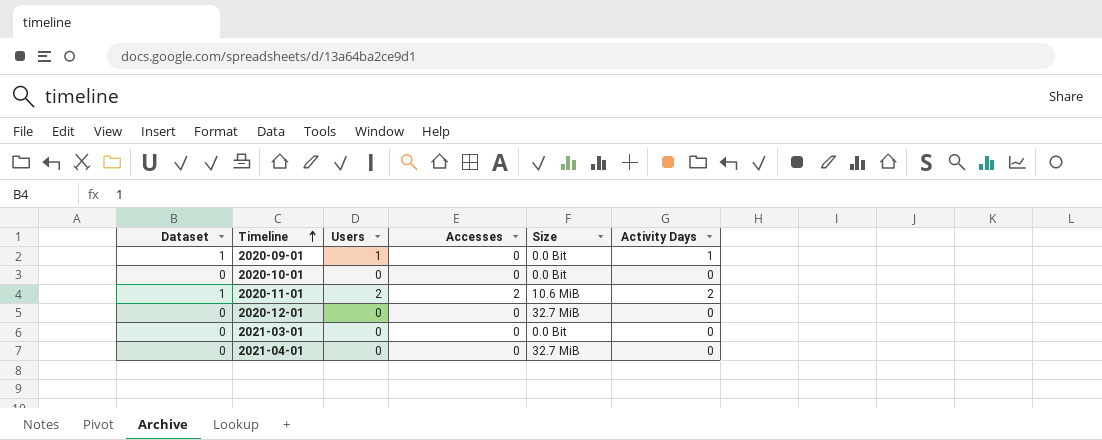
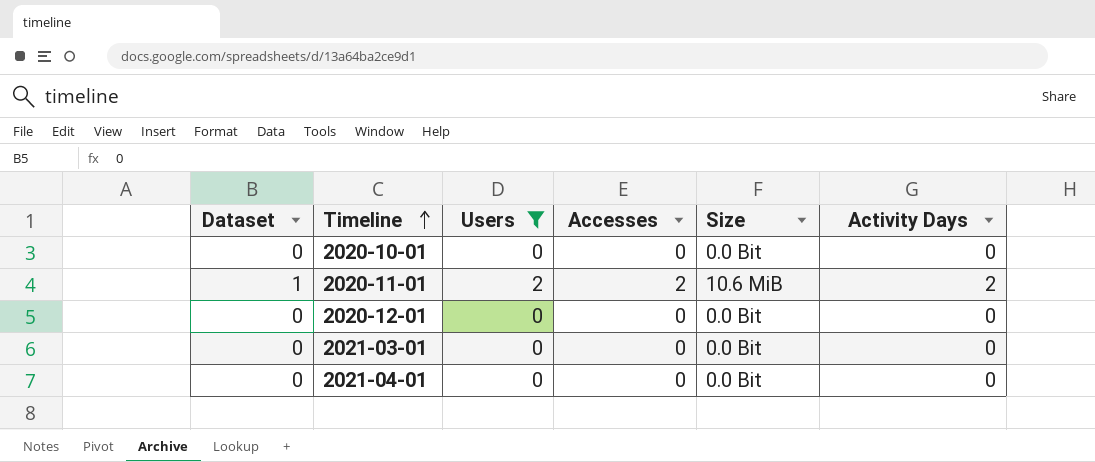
filter: none -> Users != 1
2020-12-01 | Size: 32.7 MiB -> 0.0 Bit
2021-04-01 | Size: 32.7 MiB -> 0.0 Bit

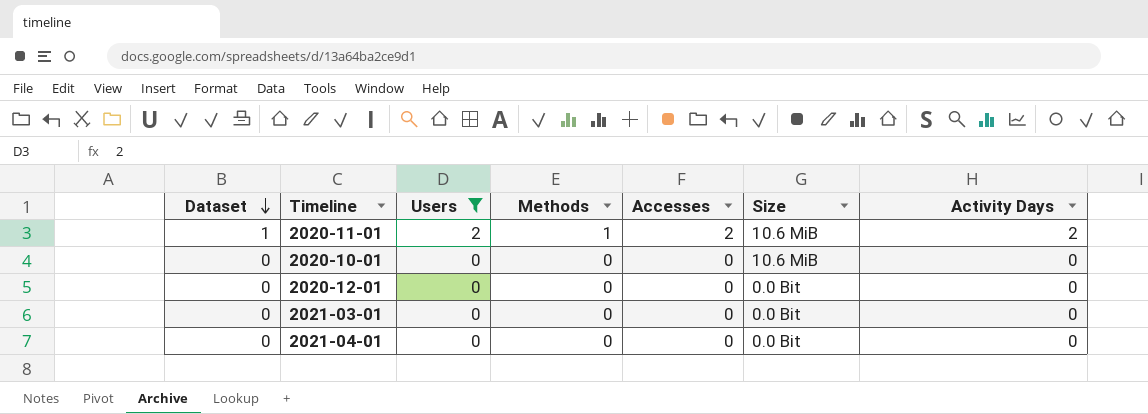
row order: Timeline ascending -> Dataset descending
column Methods | position: none -> 4
2020-10-01 | Size: 0.0 Bit -> 10.6 MiB

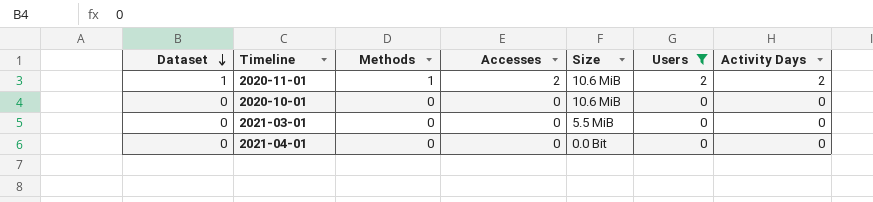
column Users | position: 3 -> 6
row 2020-12-01: 0 | 0 | 0 | 0 | 0.0 Bit | 0 -> none
2021-03-01 | Size: 0.0 Bit -> 5.5 MiB

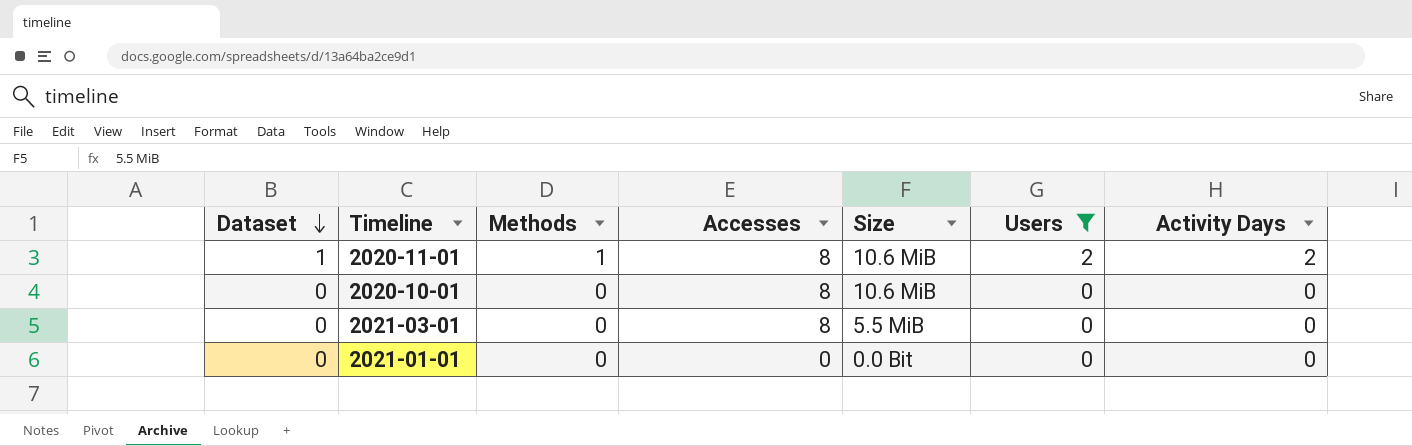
row 2021-04-01: 0 | 0 | 0 | 0.0 Bit | 0 | 0 -> none
2020-11-01 | Accesses: 2 -> 8
2020-10-01 | Accesses: 0 -> 8
2021-03-01 | Accesses: 0 -> 8
row 2021-01-01: none -> 0 | 0 | 0 | 0.0 Bit | 0 | 0

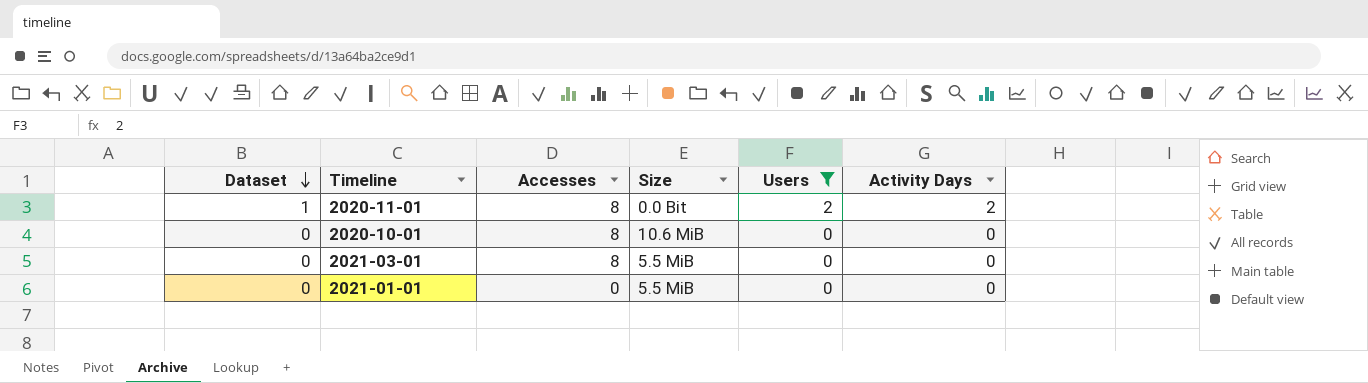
column Methods | position: 3 -> none
2020-11-01 | Size: 10.6 MiB -> 0.0 Bit
2021-01-01 | Size: 0.0 Bit -> 5.5 MiB

